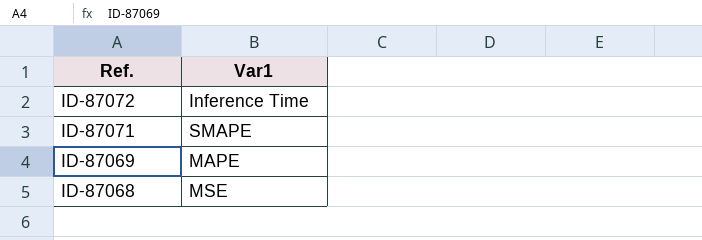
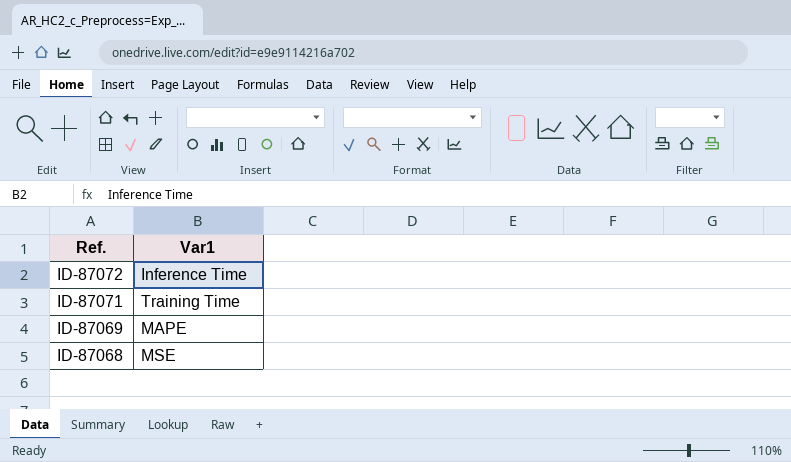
ID-87071 | Var1: SMAPE -> Training Time

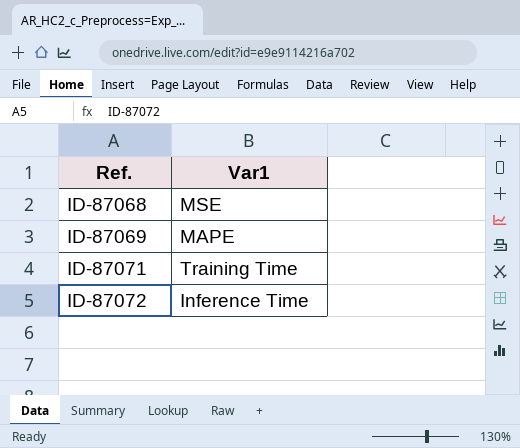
row order: Ref. descending -> Ref. ascending

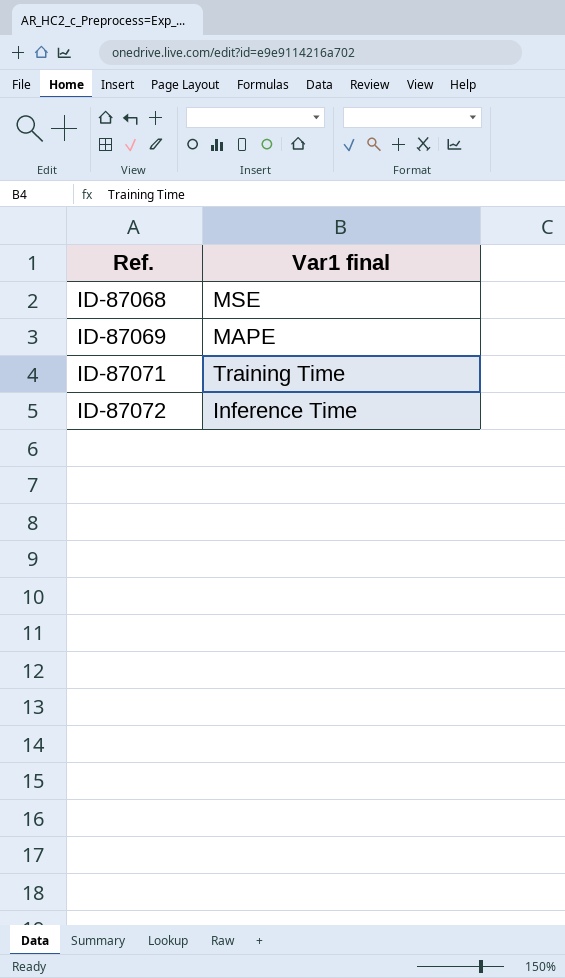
column name: Var1 -> Var1 final

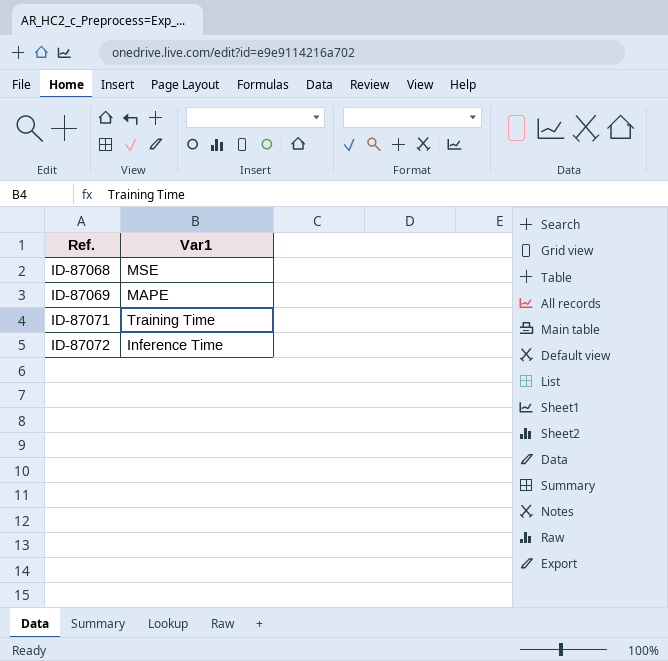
column name: Var1 final -> Var1

